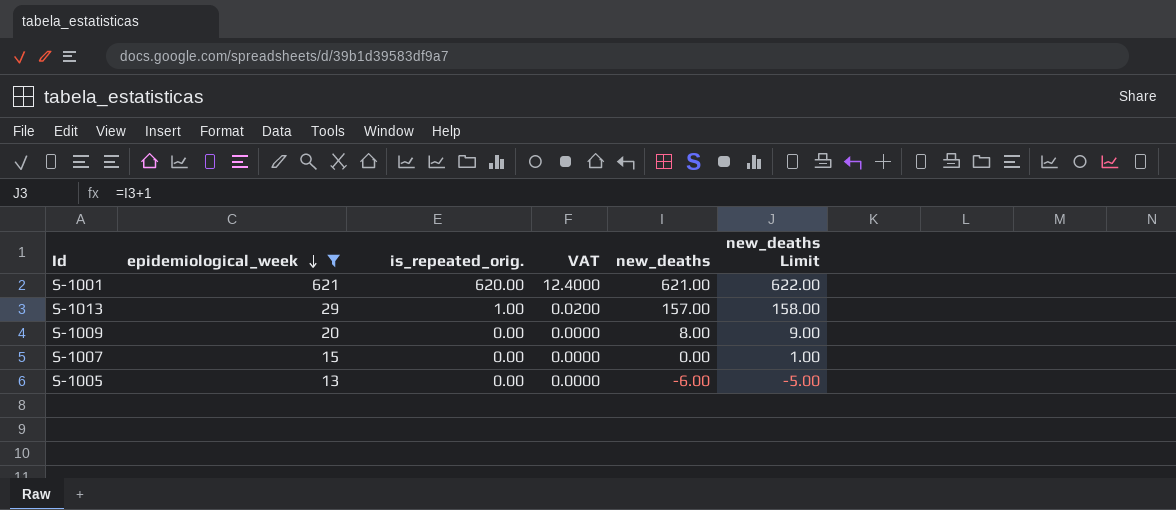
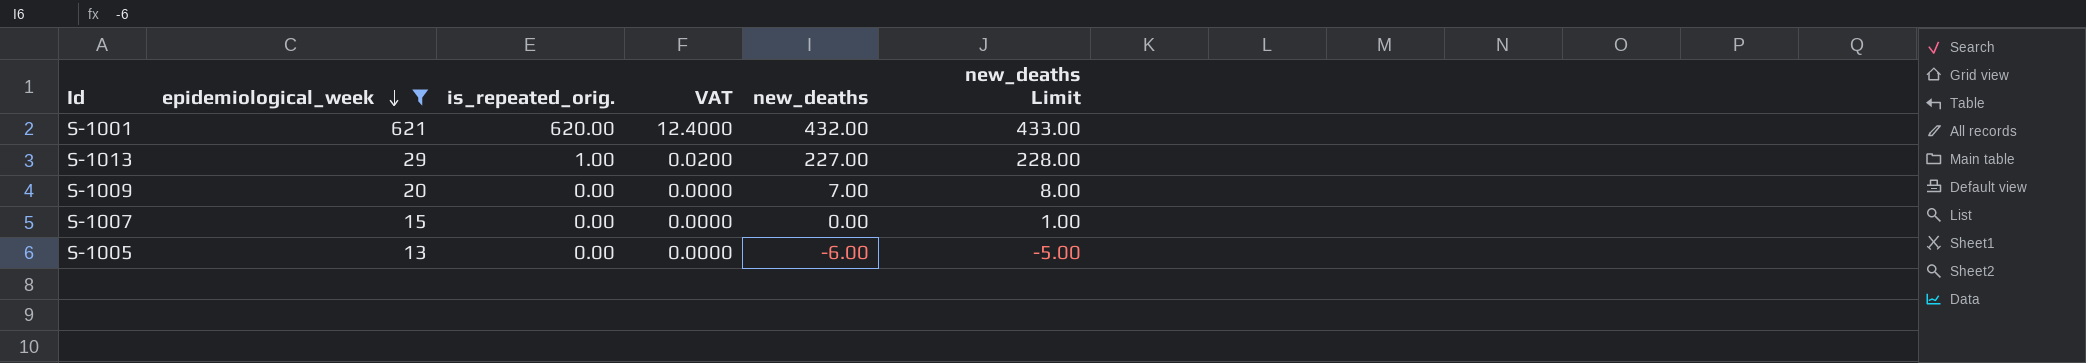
S-1001 | new_deaths: 621.00 -> 432.00
S-1001 | new_deaths Limit: 622.00 -> 433.00
S-1013 | new_deaths: 157.00 -> 227.00
S-1013 | new_deaths Limit: 158.00 -> 228.00
S-1009 | new_deaths: 8.00 -> 7.00
S-1009 | new_deaths Limit: 9.00 -> 8.00

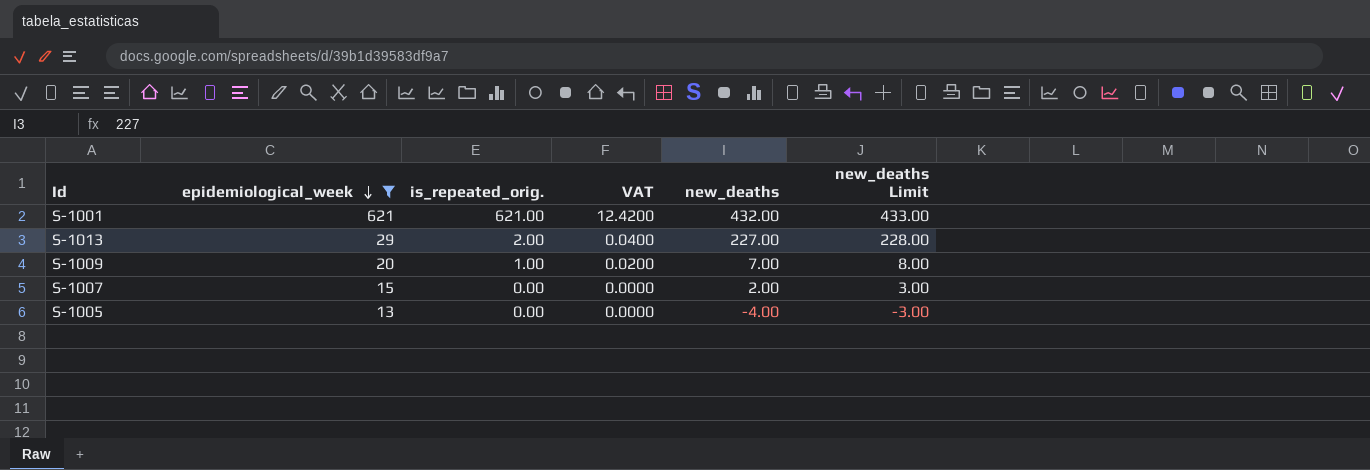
S-1001 | is_repeated_orig.: 620.00 -> 621.00
S-1001 | VAT: 12.4000 -> 12.4200
S-1013 | is_repeated_orig.: 1.00 -> 2.00
S-1013 | VAT: 0.0200 -> 0.0400
S-1009 | is_repeated_orig.: 0.00 -> 1.00
S-1009 | VAT: 0.0000 -> 0.0200
S-1007 | new_deaths: 0.00 -> 2.00
S-1007 | new_deaths Limit: 1.00 -> 3.00
S-1005 | new_deaths: -6.00 -> -4.00
S-1005 | new_deaths Limit: -5.00 -> -3.00

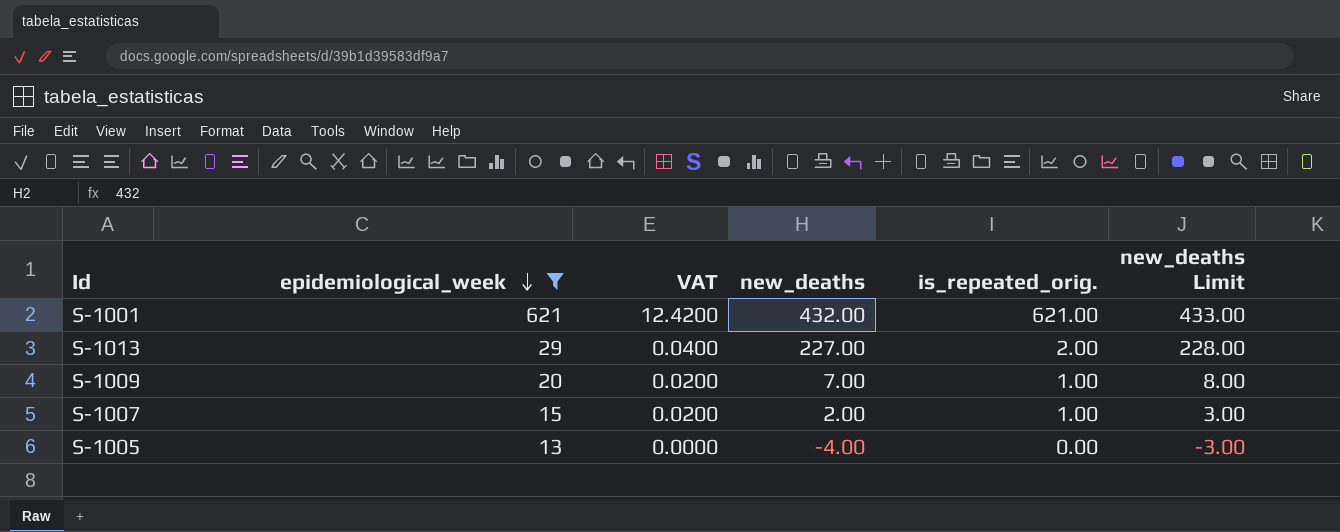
column is_repeated_orig. | position: 3 -> 5
S-1007 | VAT: 0.0000 -> 0.0200
S-1007 | is_repeated_orig.: 0.00 -> 1.00

